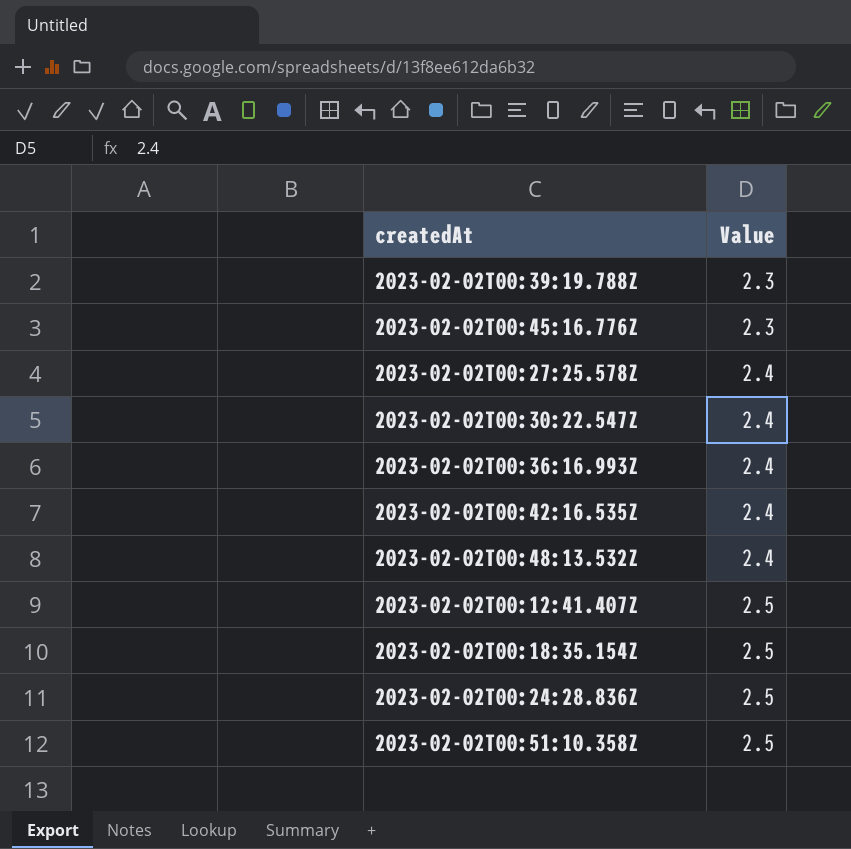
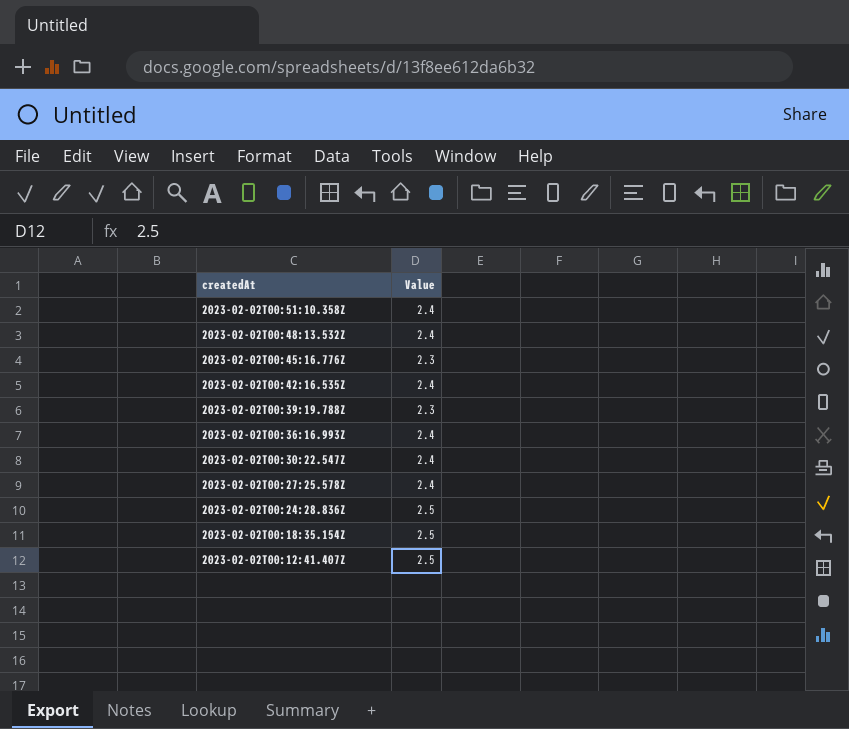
row order: Value ascending -> createdAt descending
2023-02-02T00:51:10.358Z | Value: 2.5 -> 2.4

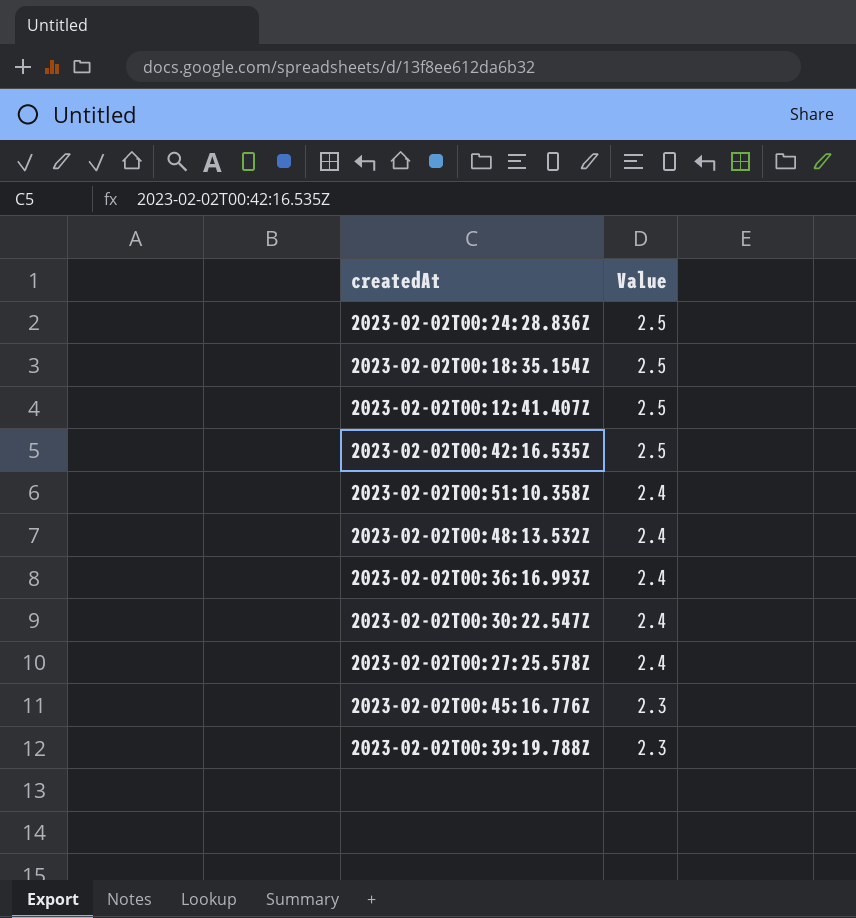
row order: createdAt descending -> Value descending
2023-02-02T00:42:16.535Z | Value: 2.4 -> 2.5

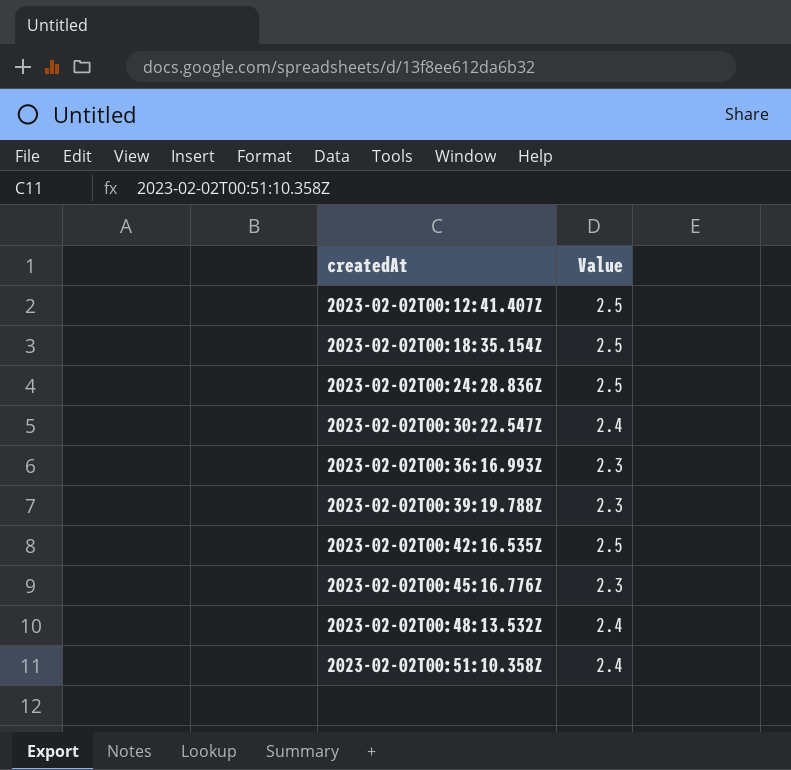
row order: Value descending -> createdAt ascending
row 2023-02-02T00:27:25.578Z: 2.4 -> none
2023-02-02T00:36:16.993Z | Value: 2.4 -> 2.3

